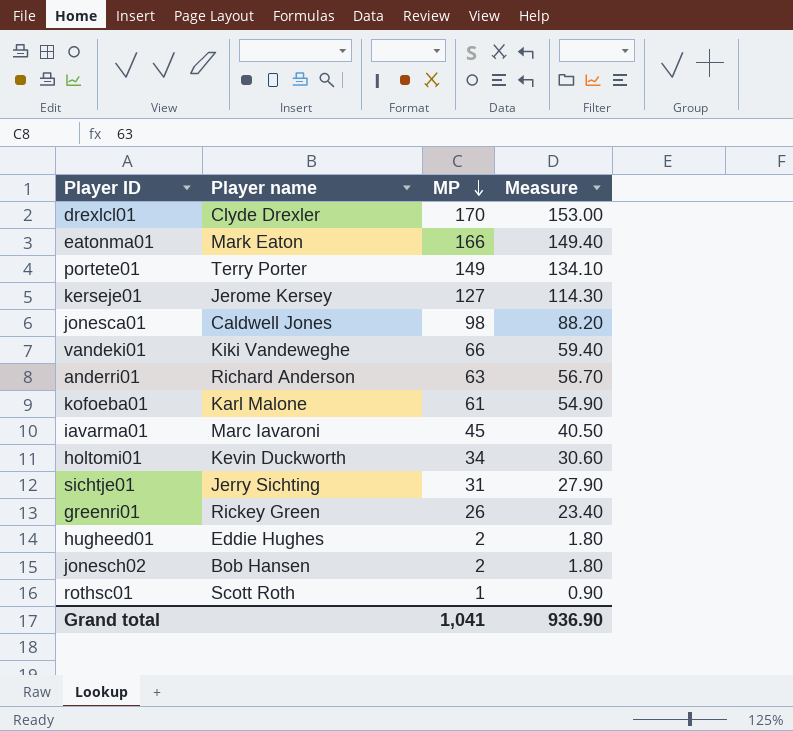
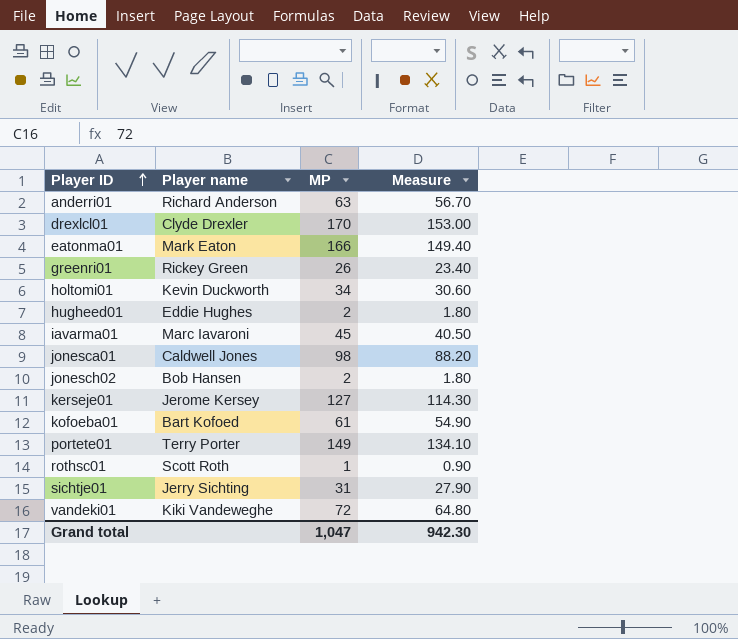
row order: MP descending -> Player ID ascending
kofoeba01 | Player name: Karl Malone -> Bart Kofoed
vandeki01 | MP: 66 -> 72
vandeki01 | Measure: 59.40 -> 64.80
Grand total | MP: 1,041 -> 1,047
Grand total | Measure: 936.90 -> 942.30

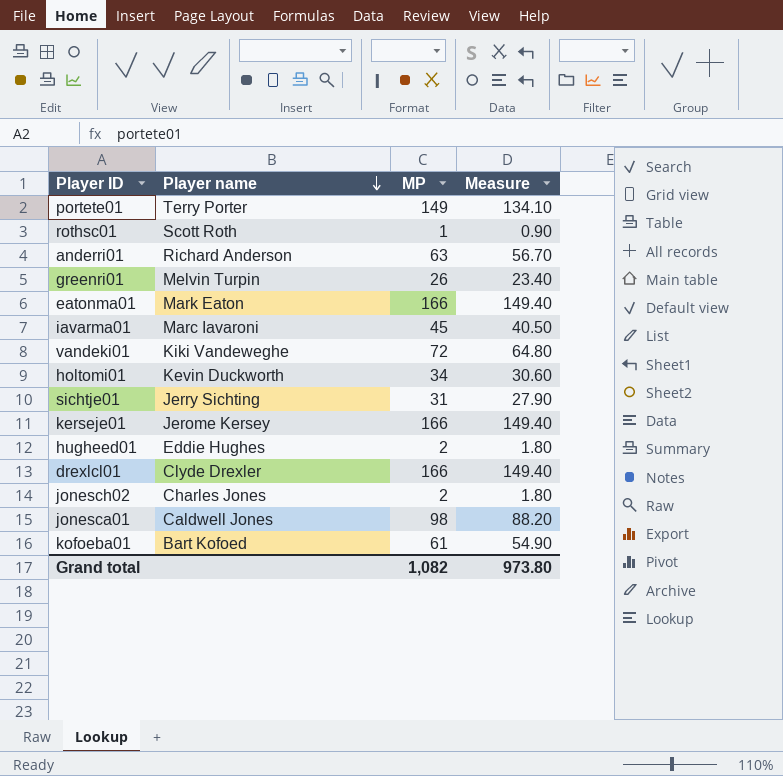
row order: Player ID ascending -> Player name descending
greenri01 | Player name: Rickey Green -> Melvin Turpin
kerseje01 | MP: 127 -> 166
kerseje01 | Measure: 114.30 -> 149.40
drexlcl01 | MP: 170 -> 166
drexlcl01 | Measure: 153.00 -> 149.40
jonesch02 | Player name: Bob Hansen -> Charles Jones
Grand total | MP: 1,047 -> 1,082
Grand total | Measure: 942.30 -> 973.80

